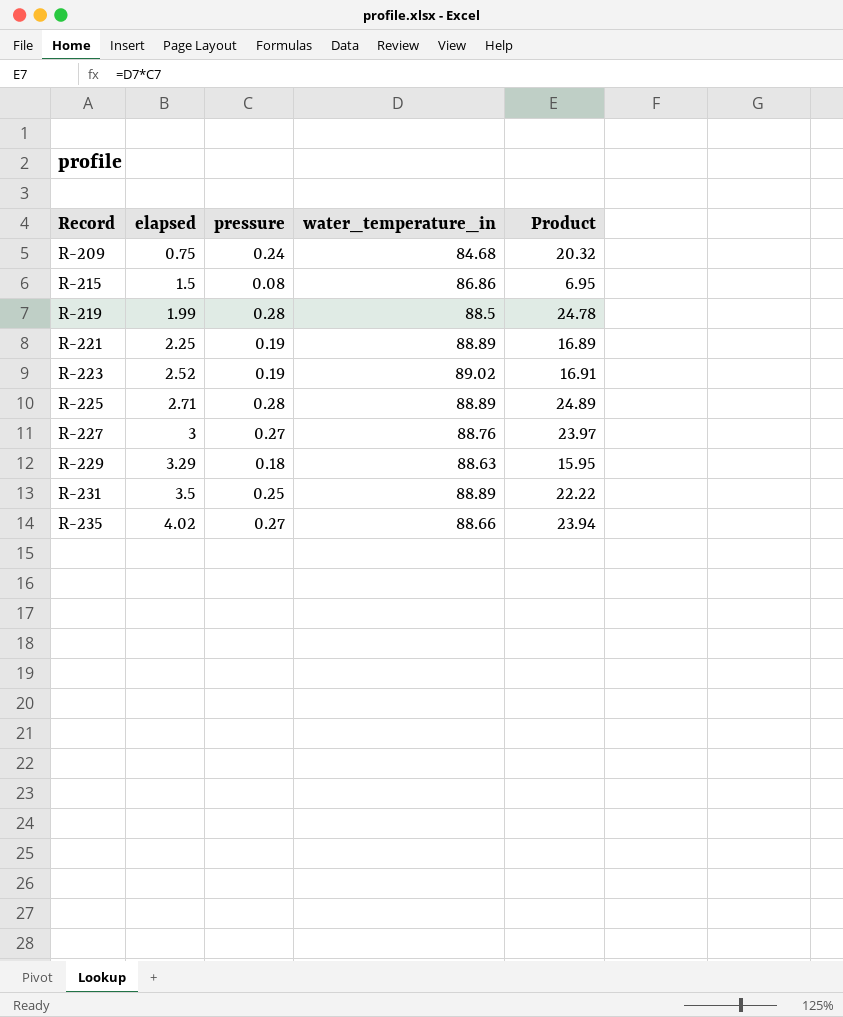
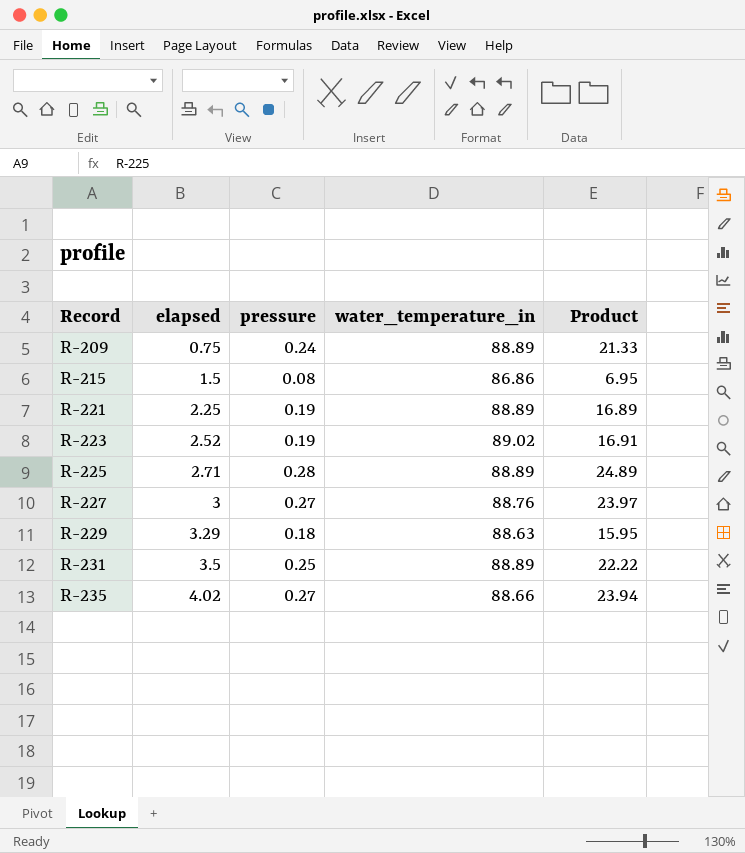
row R-219: 1.99 | 0.28 | 88.5 | 24.78 -> none
R-209 | water_temperature_in: 84.68 -> 88.89
R-209 | Product: 20.32 -> 21.33

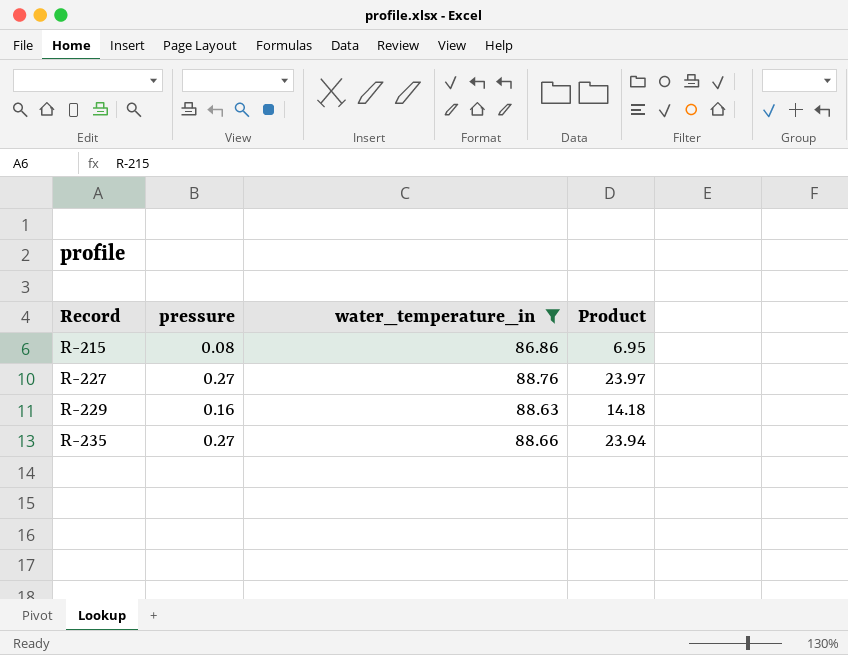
filter: none -> water_temperature_in <= 88.76
column elapsed | position: 2 -> none
R-229 | pressure: 0.18 -> 0.16
R-229 | Product: 15.95 -> 14.18

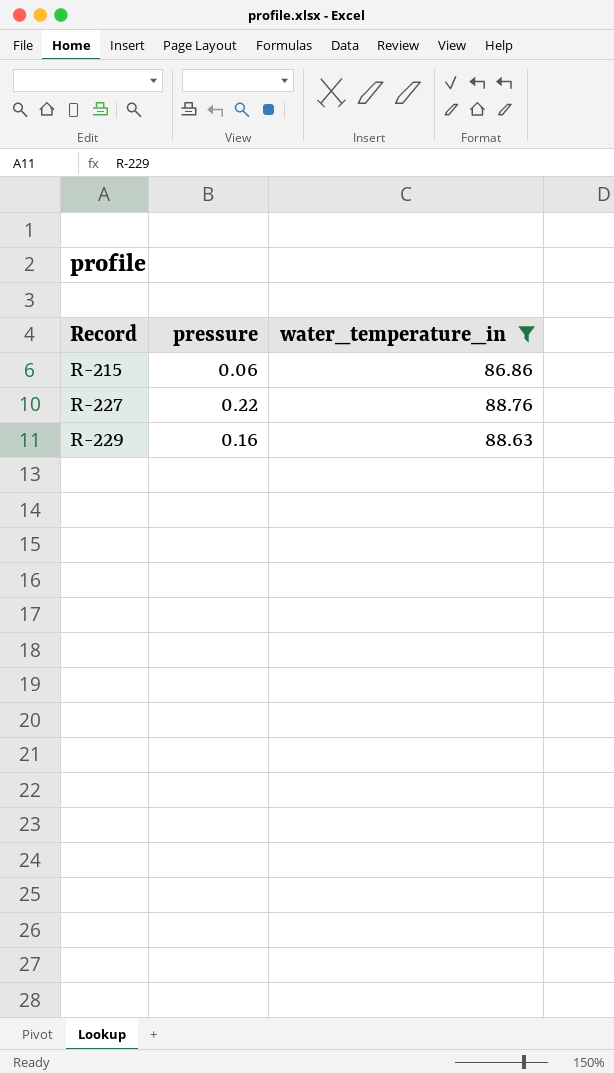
column Product | formula: [pressure] * [water_temperature_in] -> none
row R-235: 0.27 | 88.66 | 23.94 -> none
R-215 | pressure: 0.08 -> 0.06
R-227 | pressure: 0.27 -> 0.22

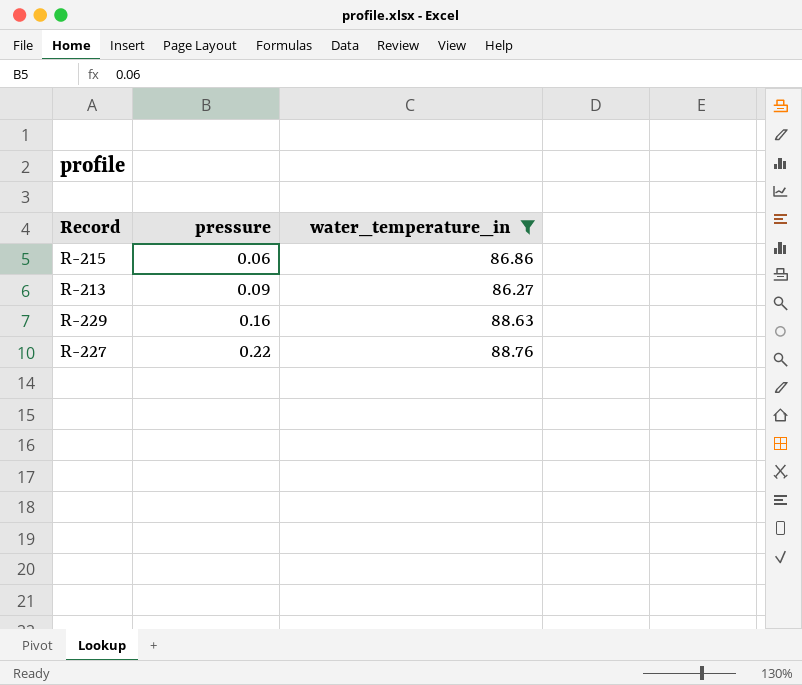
row order: Record ascending -> pressure ascending
row R-213: none -> 0.09 | 86.27

